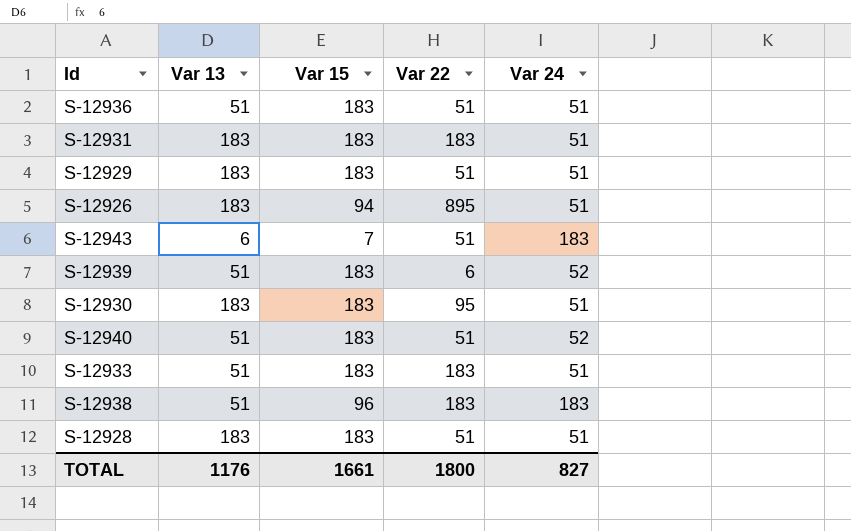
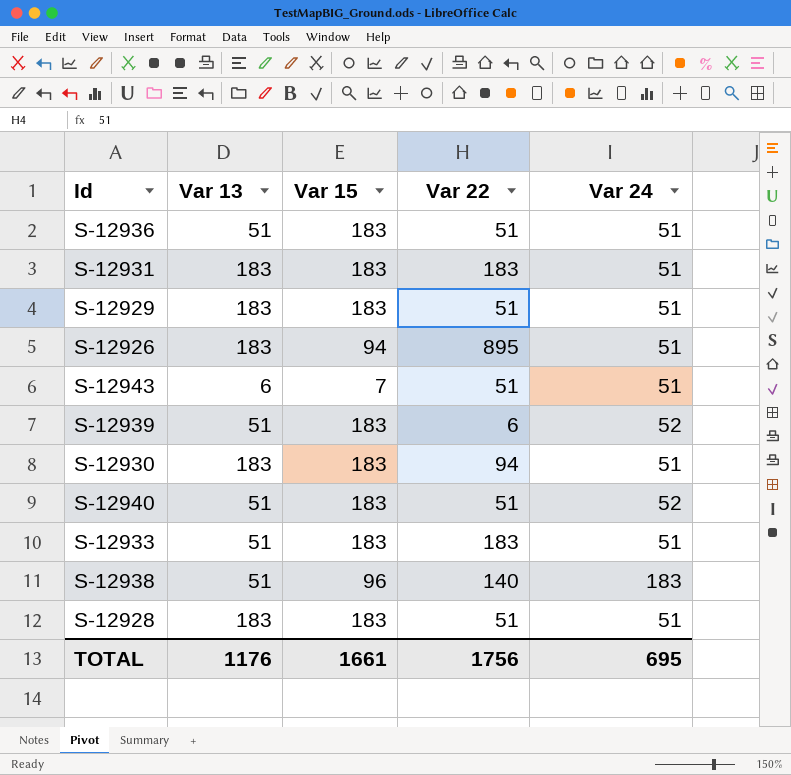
S-12943 | Var 24: 183 -> 51
S-12930 | Var 22: 95 -> 94
S-12938 | Var 22: 183 -> 140
TOTAL | Var 22: 1800 -> 1756
TOTAL | Var 24: 827 -> 695

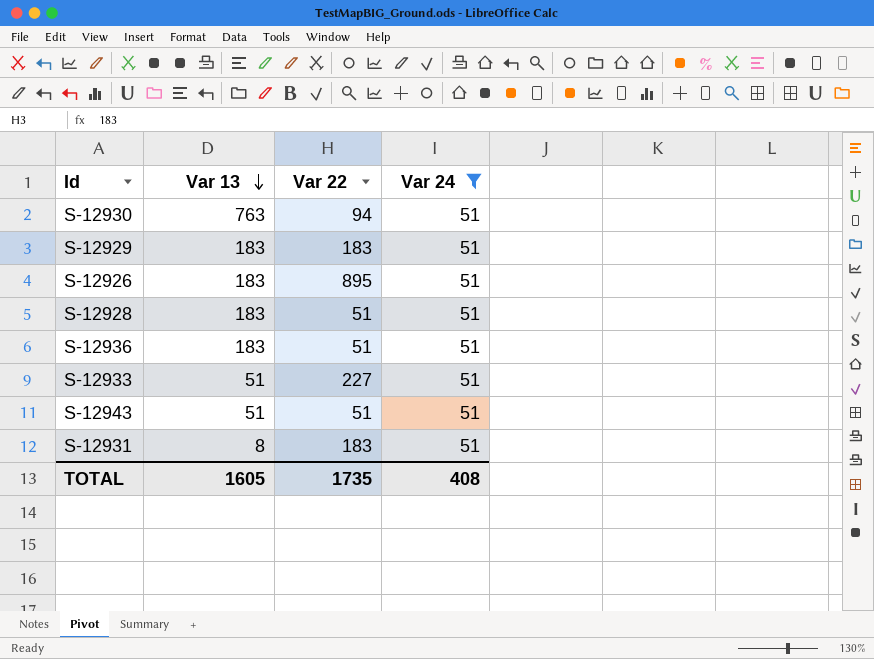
filter: none -> Var 24 = 51
row order: none -> Var 13 descending
column Var 15 | position: 3 -> none
S-12930 | Var 13: 183 -> 763
S-12929 | Var 22: 51 -> 183
S-12936 | Var 13: 51 -> 183
S-12933 | Var 22: 183 -> 227
S-12943 | Var 13: 6 -> 51
S-12931 | Var 13: 183 -> 8
TOTAL | Var 13: 1176 -> 1605
TOTAL | Var 22: 1756 -> 1735
TOTAL | Var 24: 695 -> 408

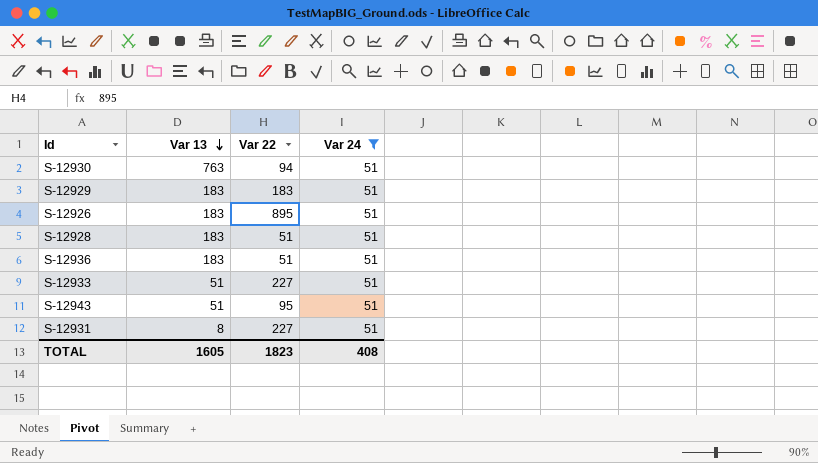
S-12943 | Var 22: 51 -> 95
S-12931 | Var 22: 183 -> 227
TOTAL | Var 22: 1735 -> 1823

